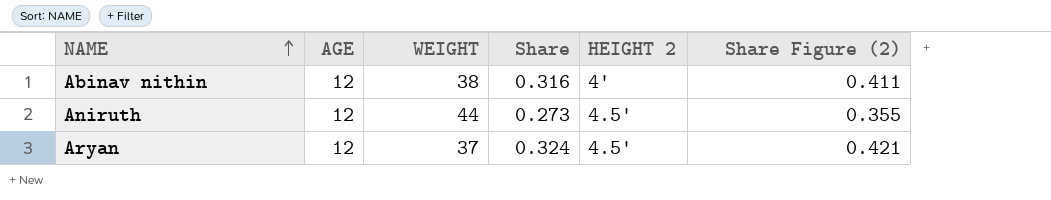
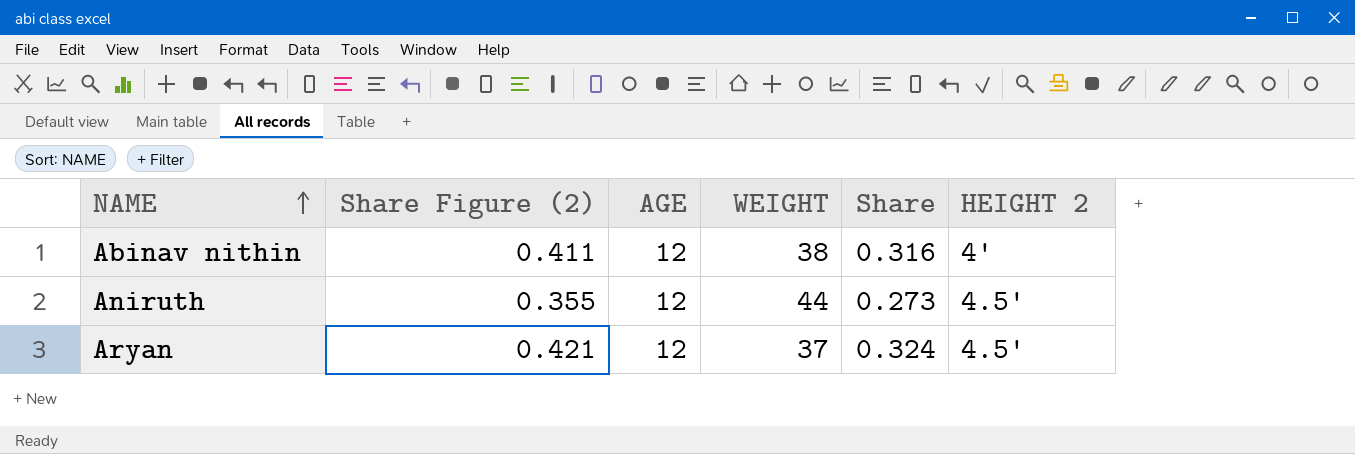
column Share Figure (2) | position: 6 -> 2

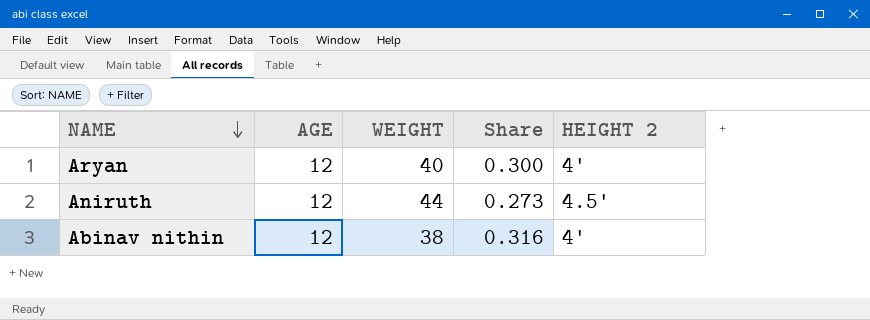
row order: NAME ascending -> NAME descending
column Share Figure (2) | formula: [Share] * 1.3 -> none
Aryan | WEIGHT: 37 -> 40
Aryan | Share: 0.324 -> 0.300
Aryan | HEIGHT 2: 4.5' -> 4'

